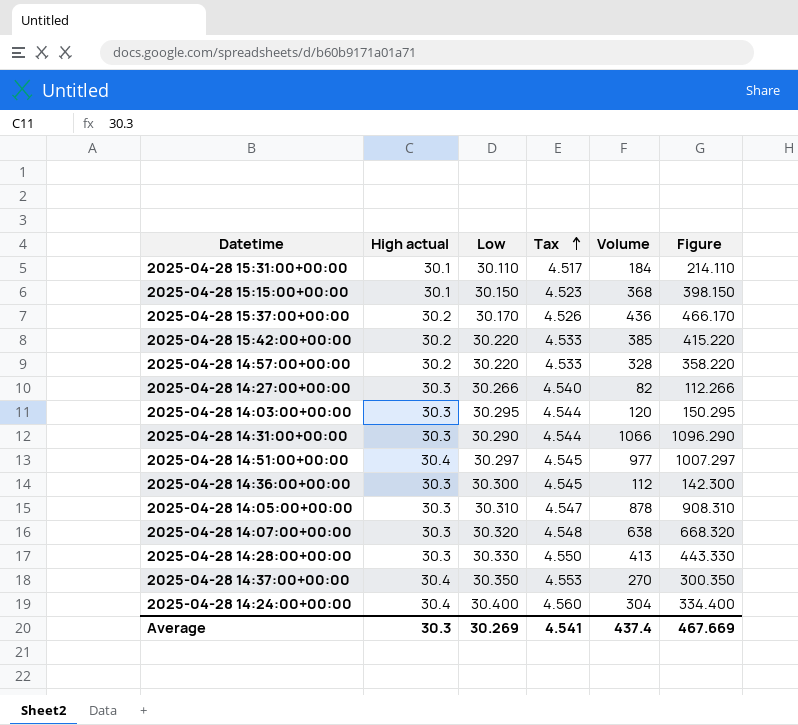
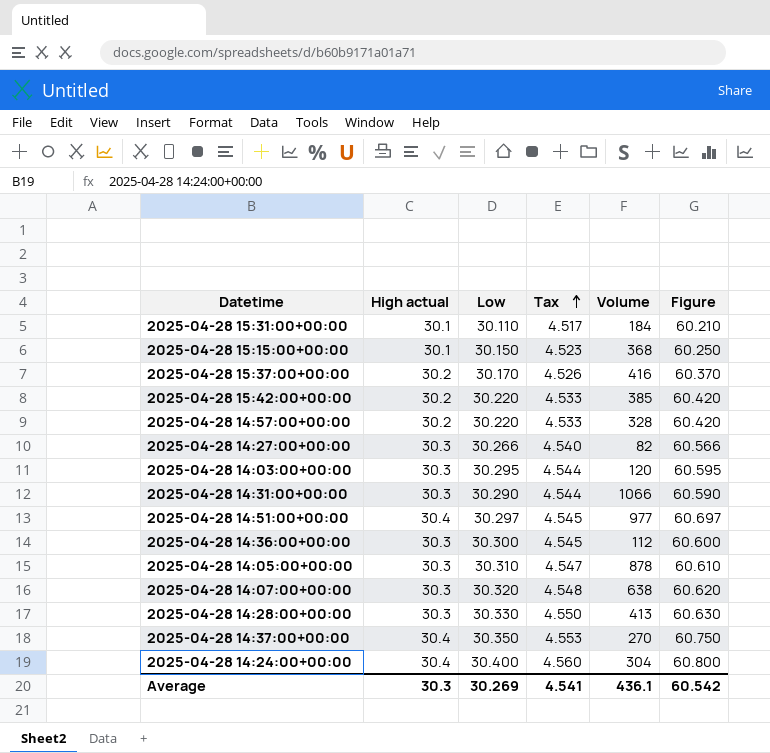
column Figure | formula: [Low] + [Volume] -> [High actual] + [Low]
2025-04-28 15:37:00+00:00 | Volume: 436 -> 416
Average | Volume: 437.4 -> 436.1
Average | Figure: 467.669 -> 60.542

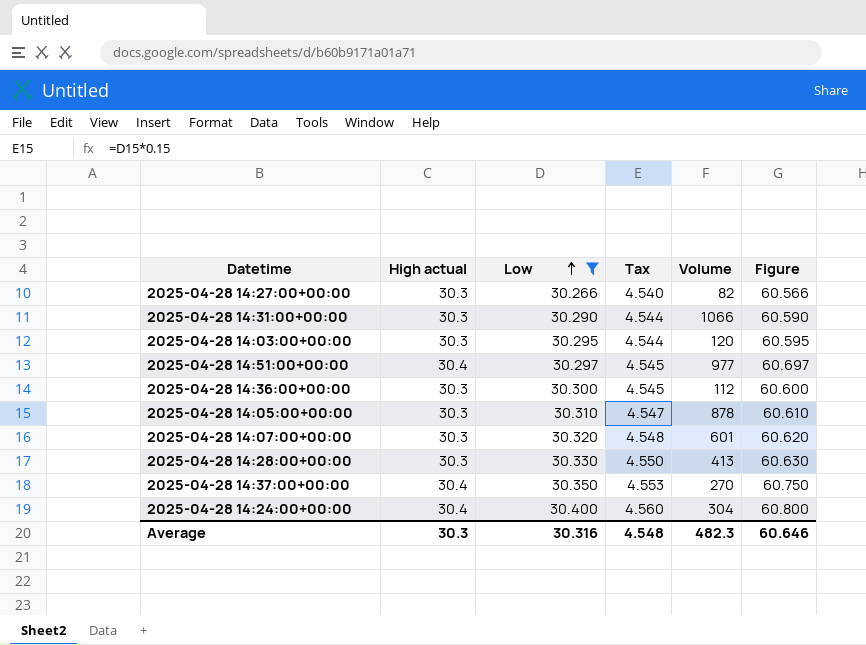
filter: none -> Low >= 30.266
row order: Tax ascending -> Low ascending
2025-04-28 14:07:00+00:00 | Volume: 638 -> 601
Average | Low: 30.269 -> 30.316
Average | Tax: 4.541 -> 4.548
Average | Volume: 436.1 -> 482.3
Average | Figure: 60.542 -> 60.646

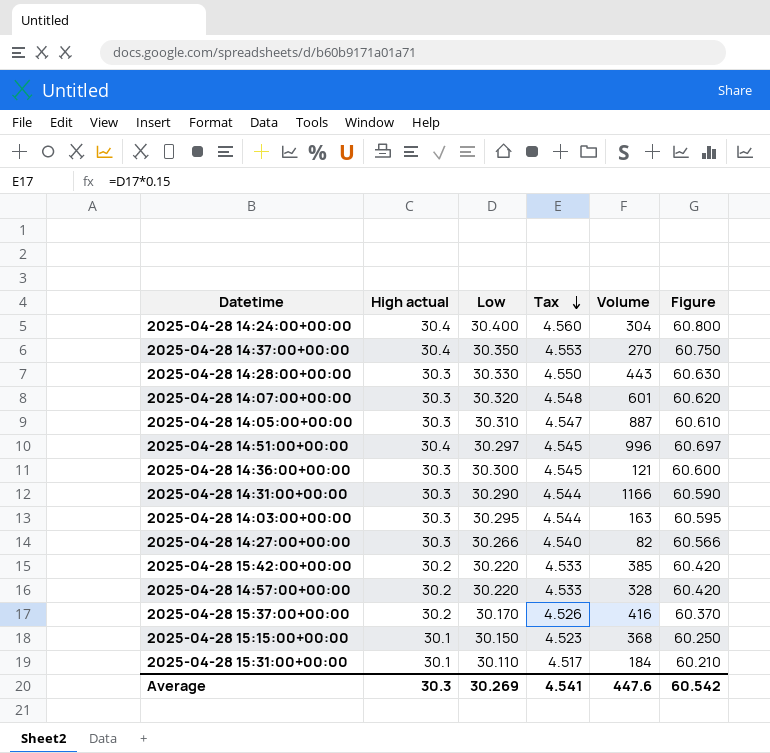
filter: Low >= 30.266 -> none
row order: Low ascending -> Tax descending
2025-04-28 14:28:00+00:00 | Volume: 413 -> 443
2025-04-28 14:05:00+00:00 | Volume: 878 -> 887
2025-04-28 14:51:00+00:00 | Volume: 977 -> 996
2025-04-28 14:36:00+00:00 | Volume: 112 -> 121
2025-04-28 14:31:00+00:00 | Volume: 1066 -> 1166
2025-04-28 14:03:00+00:00 | Volume: 120 -> 163
Average | Low: 30.316 -> 30.269
Average | Tax: 4.548 -> 4.541
Average | Volume: 482.3 -> 447.6
Average | Figure: 60.646 -> 60.542

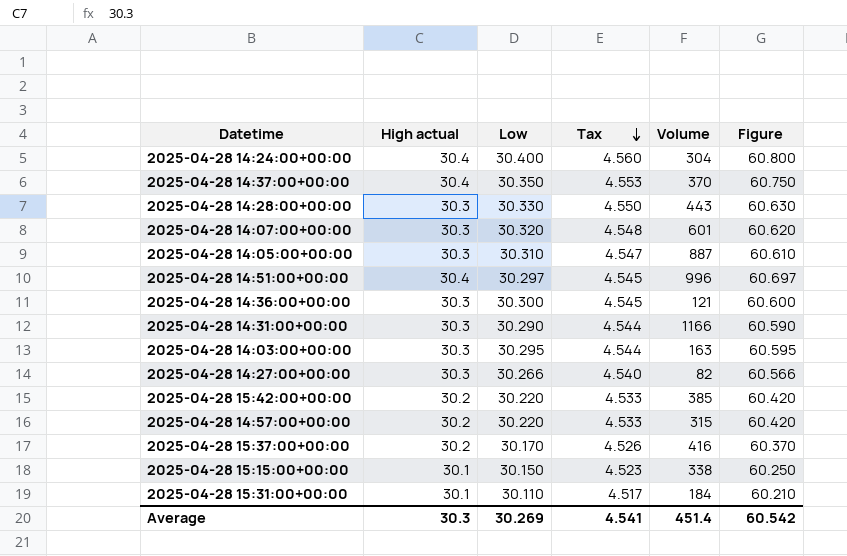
2025-04-28 14:37:00+00:00 | Volume: 270 -> 370
2025-04-28 14:57:00+00:00 | Volume: 328 -> 315
2025-04-28 15:15:00+00:00 | Volume: 368 -> 338
Average | Volume: 447.6 -> 451.4

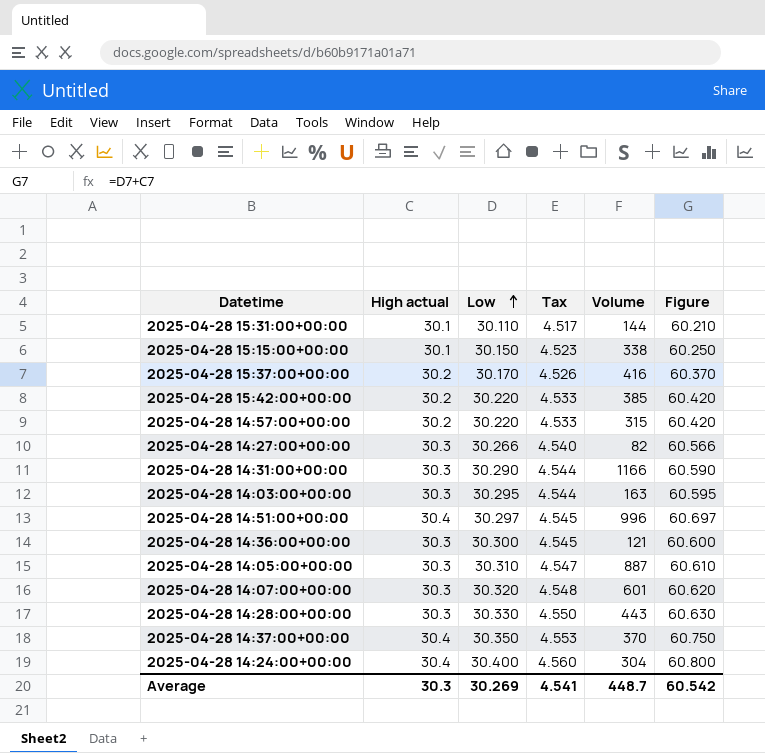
row order: Tax descending -> Low ascending
2025-04-28 15:31:00+00:00 | Volume: 184 -> 144
Average | Volume: 451.4 -> 448.7

